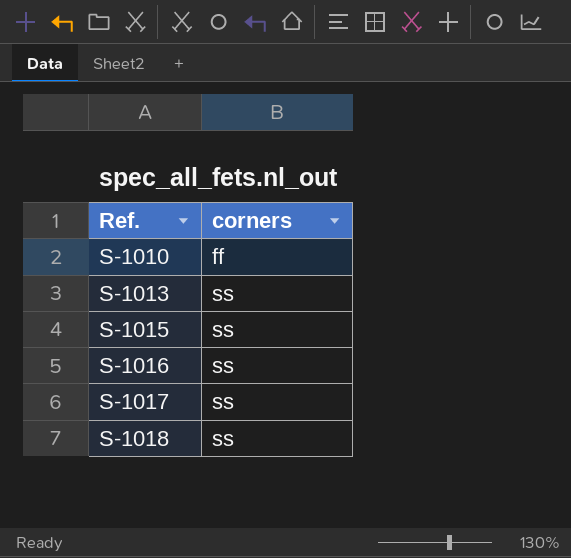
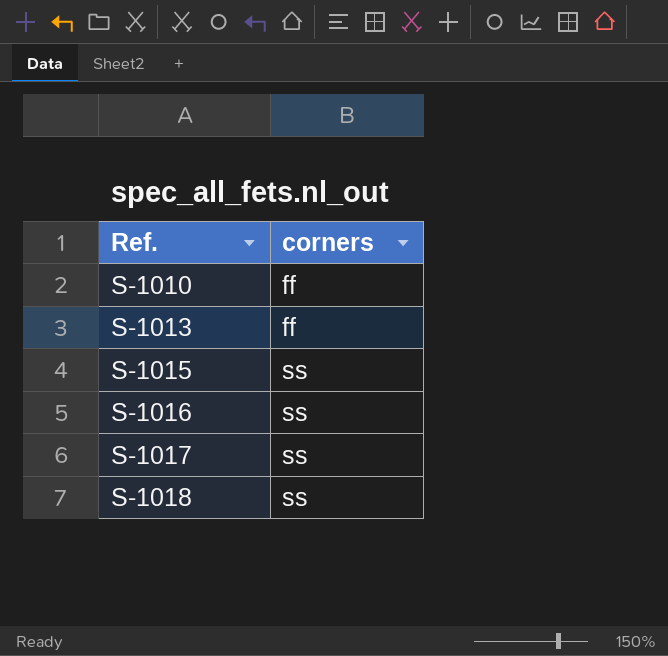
S-1013 | corners: ss -> ff

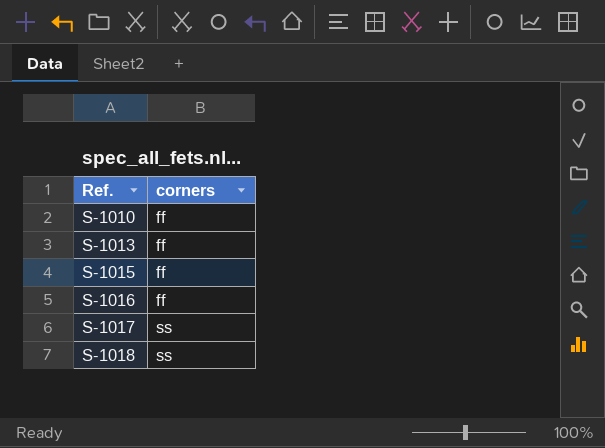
S-1015 | corners: ss -> ff
S-1016 | corners: ss -> ff

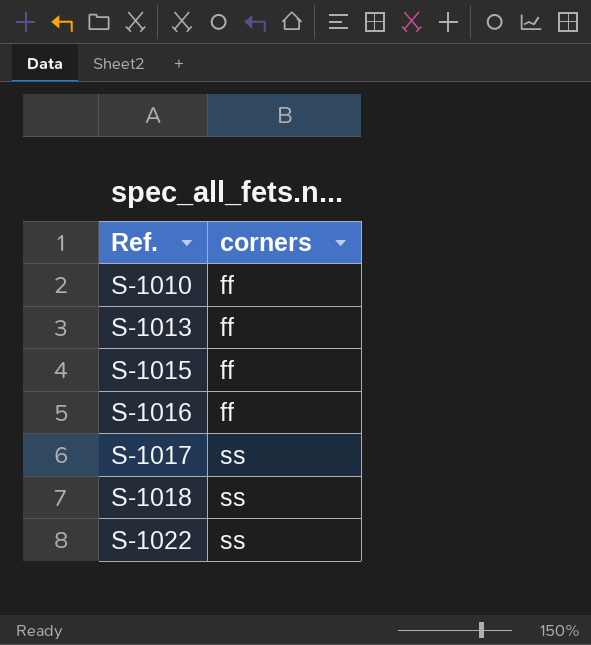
row S-1022: none -> ss

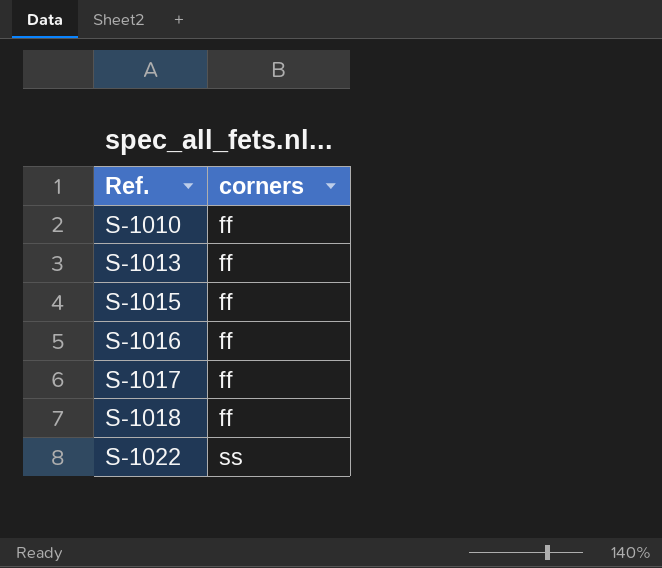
S-1017 | corners: ss -> ff
S-1018 | corners: ss -> ff

